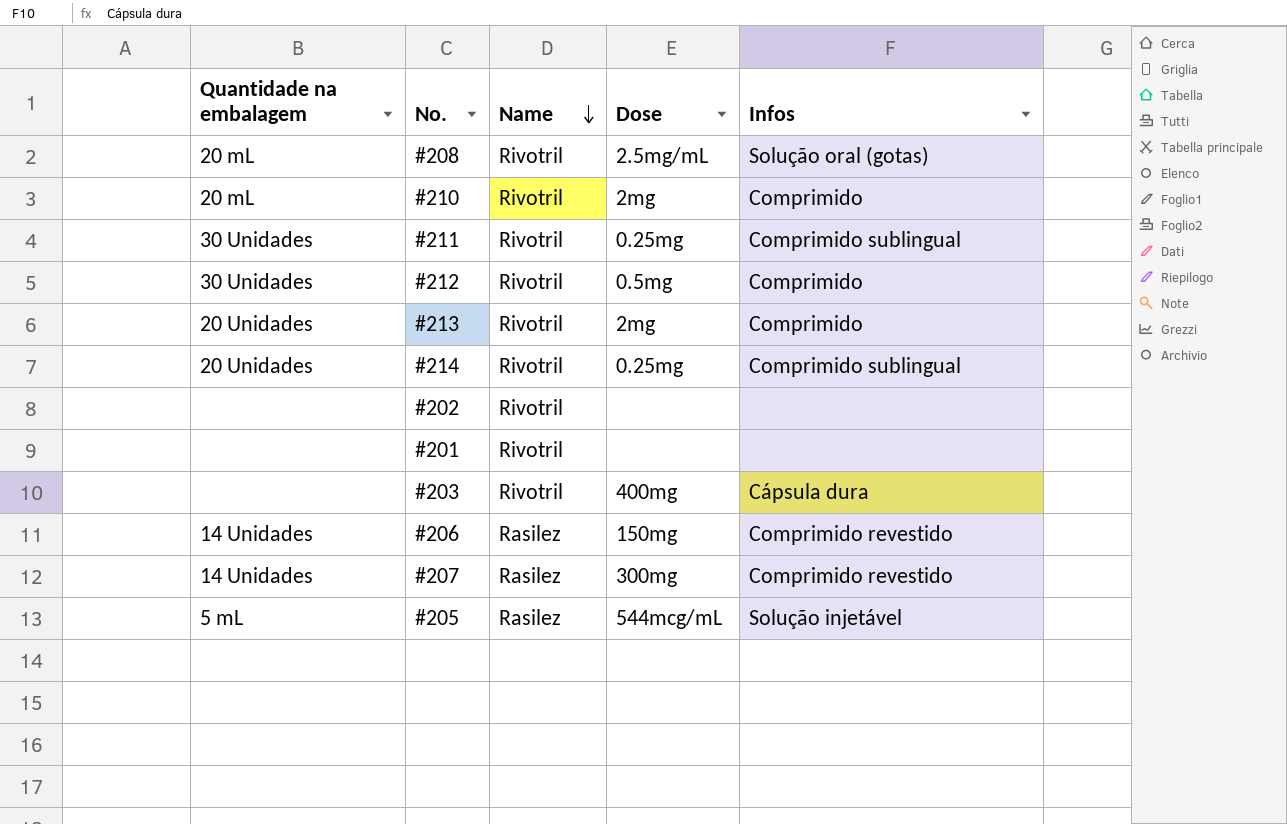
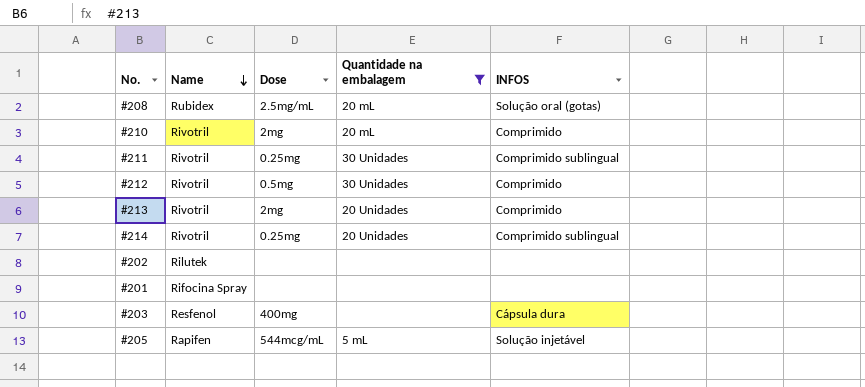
filter: none -> Quantidade na embalagem != 14 Unidades
column Quantidade na embalagem | position: 1 -> 4
column name: Infos -> INFOS
#208 | Name: Rivotril -> Rubidex
#202 | Name: Rivotril -> Rilutek
#201 | Name: Rivotril -> Rifocina Spray
#203 | Name: Rivotril -> Resfenol
#205 | Name: Rasilez -> Rapifen

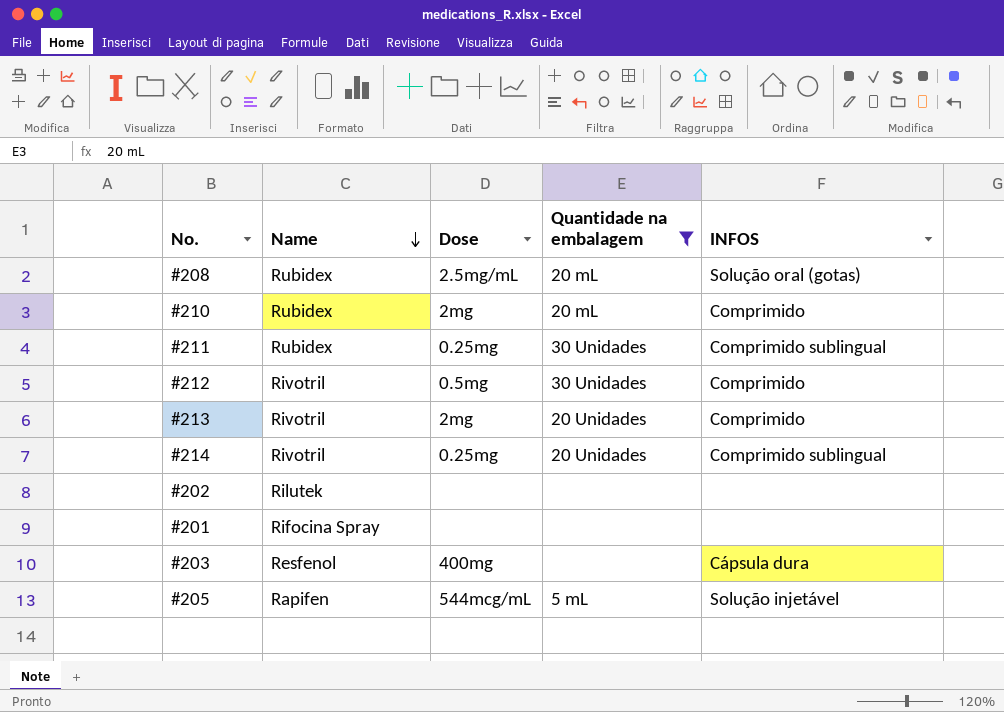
#210 | Name: Rivotril -> Rubidex
#211 | Name: Rivotril -> Rubidex

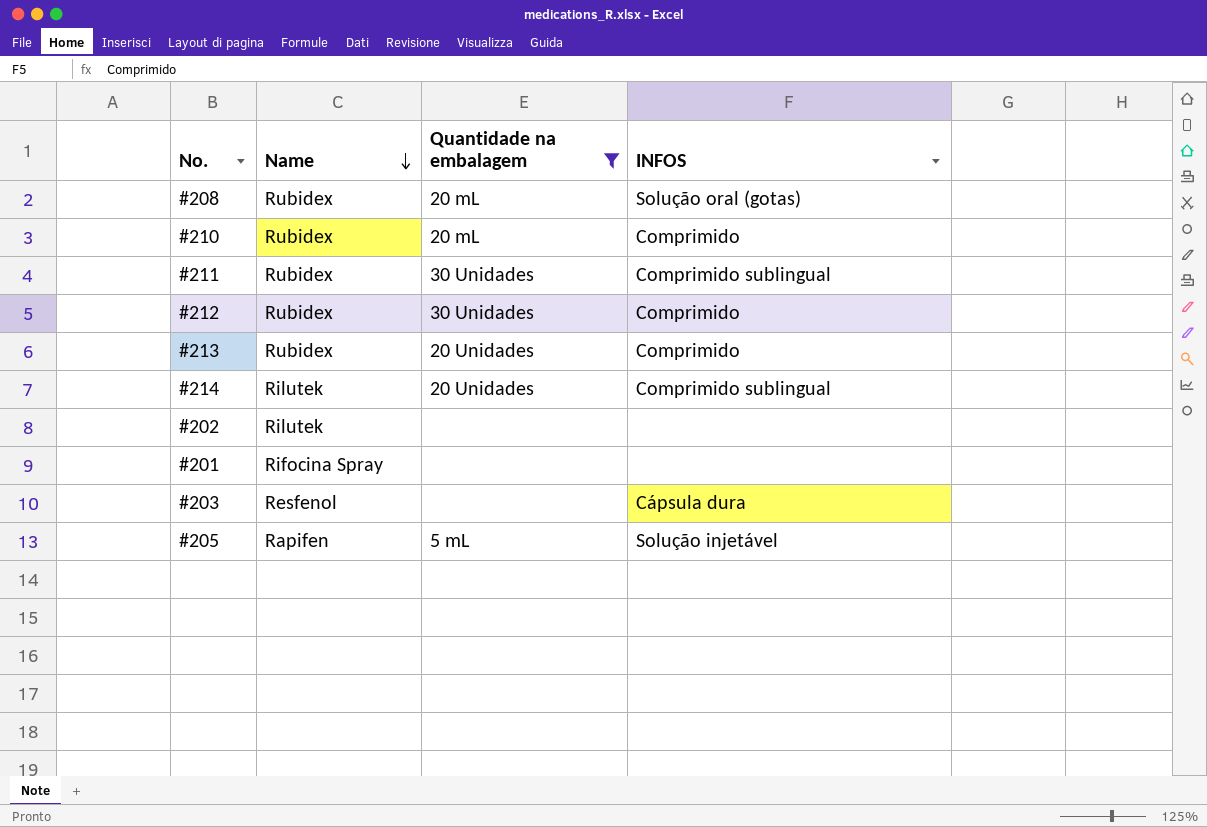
column Dose | position: 3 -> none
#212 | Name: Rivotril -> Rubidex
#213 | Name: Rivotril -> Rubidex
#214 | Name: Rivotril -> Rilutek

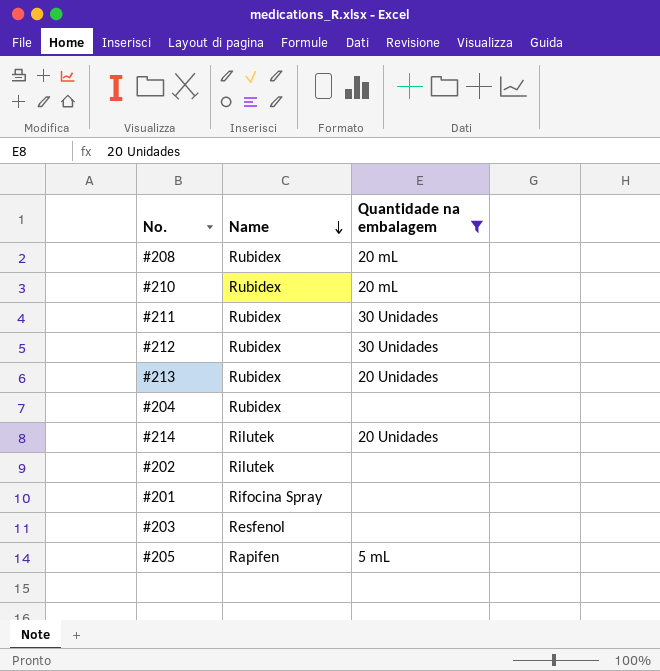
column INFOS | position: 4 -> none
row #204: none -> Rubidex | none

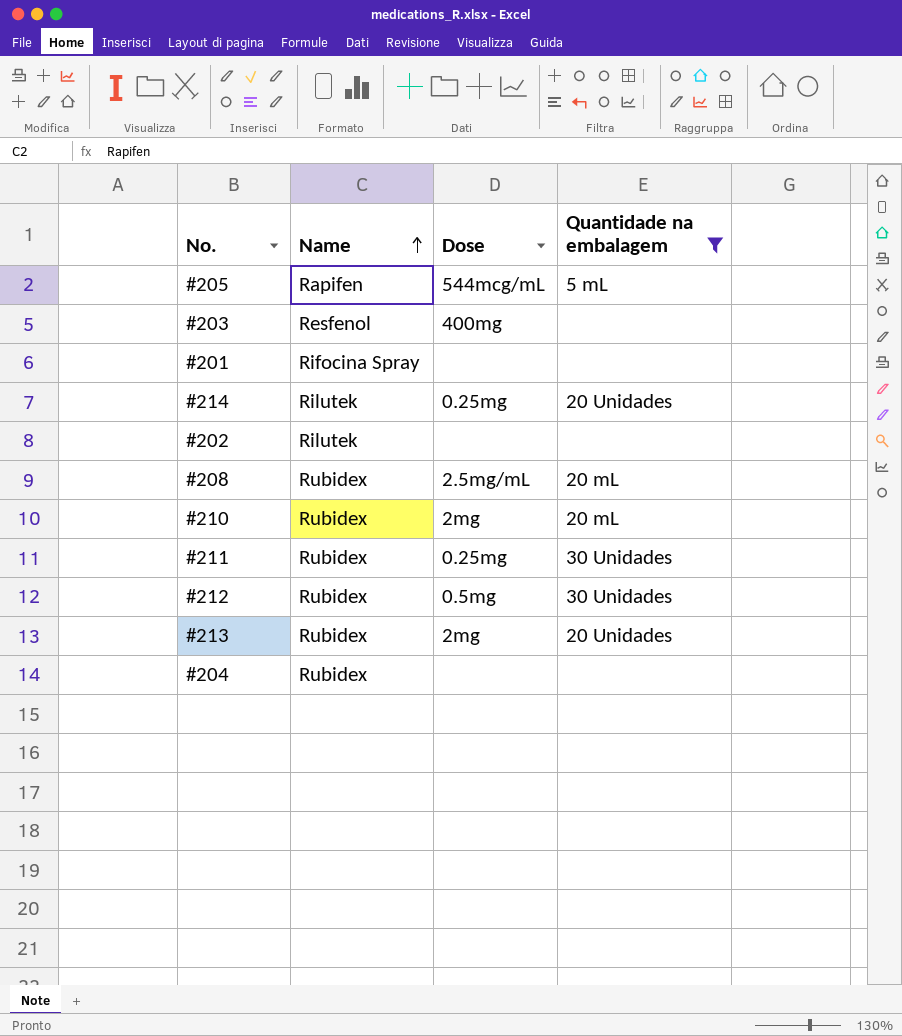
row order: Name descending -> Name ascending
column Dose | position: none -> 3

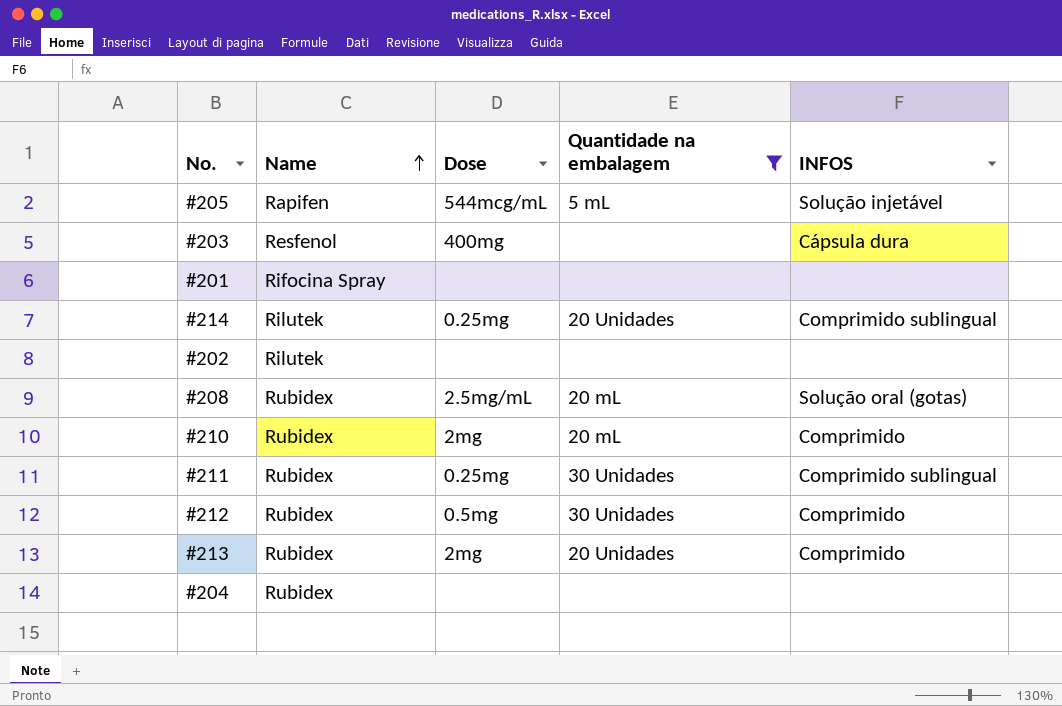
column INFOS | position: none -> 5

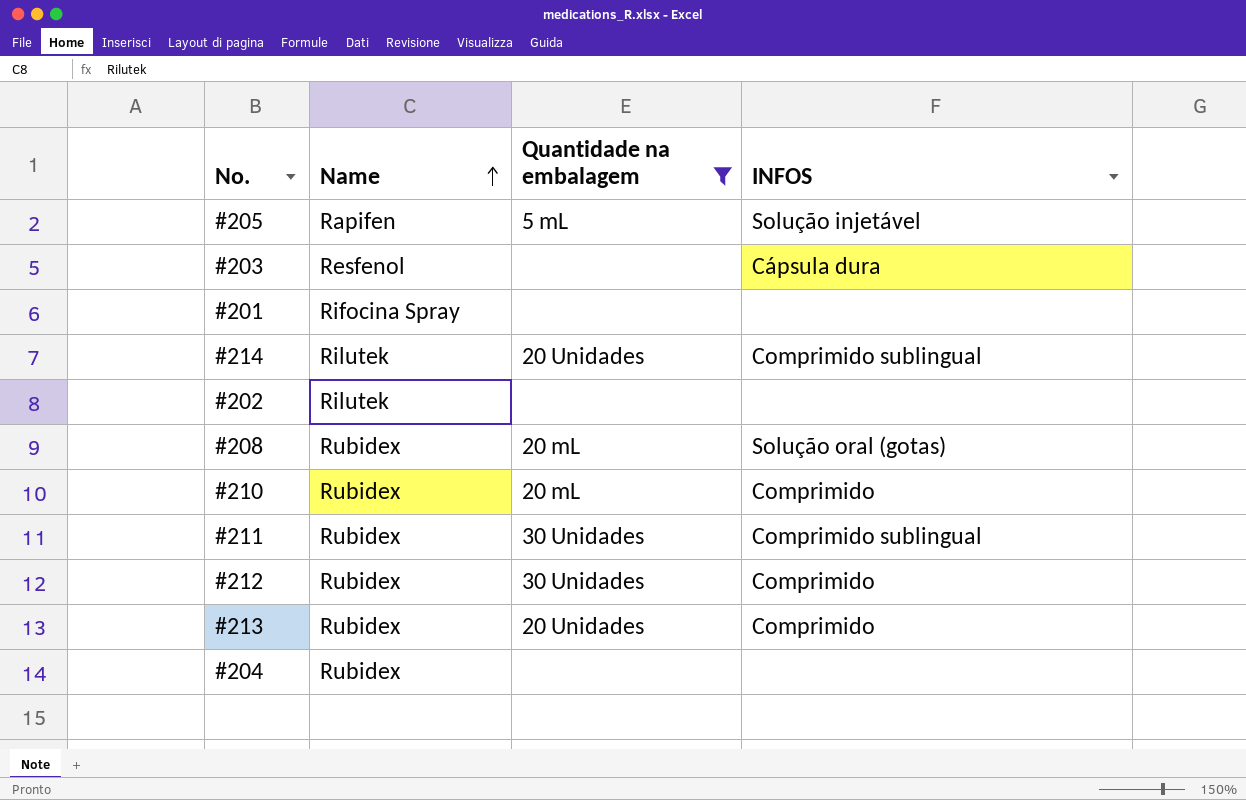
column Dose | position: 3 -> none

